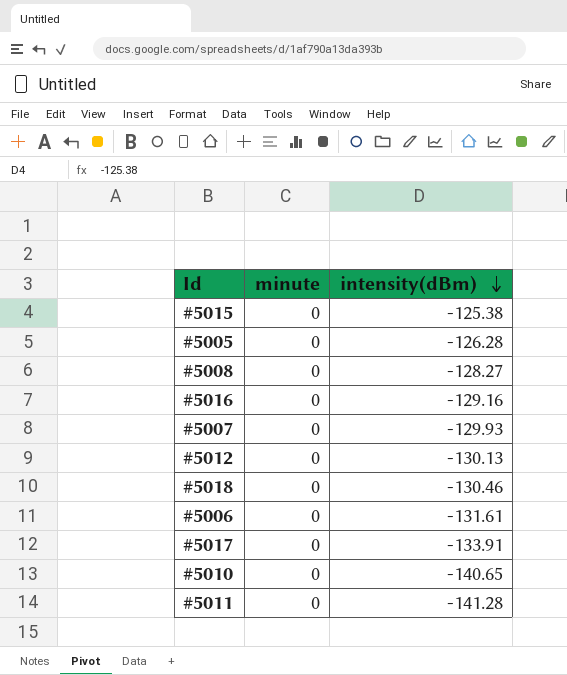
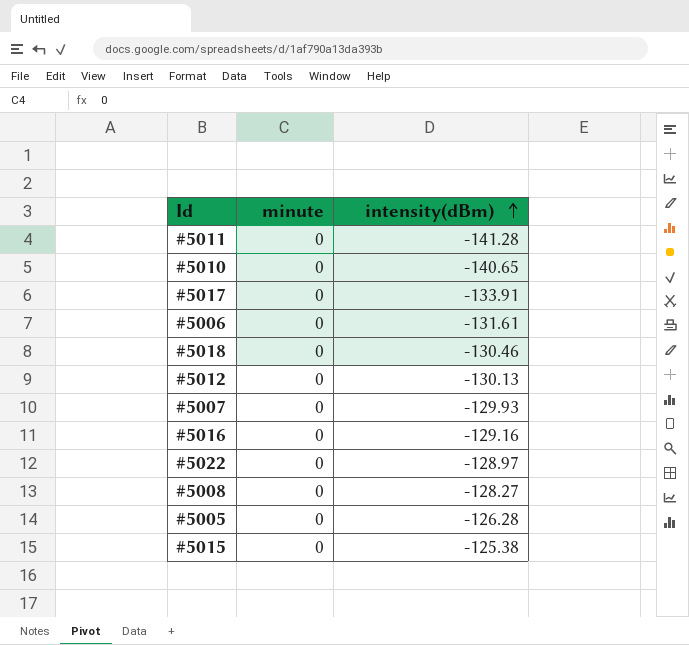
row order: intensity(dBm) descending -> intensity(dBm) ascending
row #5022: none -> 0 | -128.97

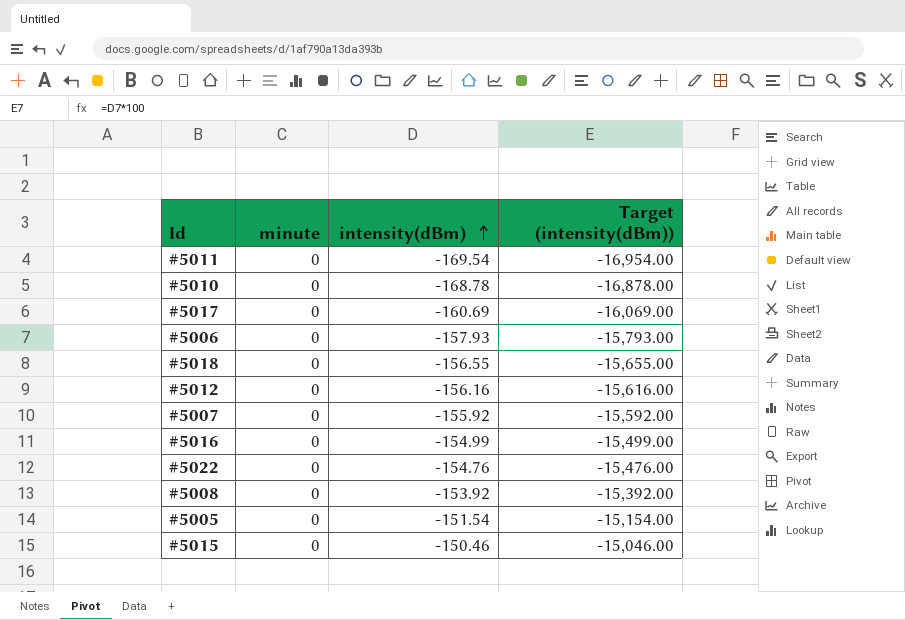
column Target (intensity(dBm)) | formula: none -> [intensity(dBm)] * 100
#5011 | intensity(dBm): -141.28 -> -169.54
#5010 | intensity(dBm): -140.65 -> -168.78
#5017 | intensity(dBm): -133.91 -> -160.69
#5006 | intensity(dBm): -131.61 -> -157.93
#5018 | intensity(dBm): -130.46 -> -156.55
#5012 | intensity(dBm): -130.13 -> -156.16
#5007 | intensity(dBm): -129.93 -> -155.92
#5016 | intensity(dBm): -129.16 -> -154.99
#5022 | intensity(dBm): -128.97 -> -154.76
#5008 | intensity(dBm): -128.27 -> -153.92
#5005 | intensity(dBm): -126.28 -> -151.54
#5015 | intensity(dBm): -125.38 -> -150.46

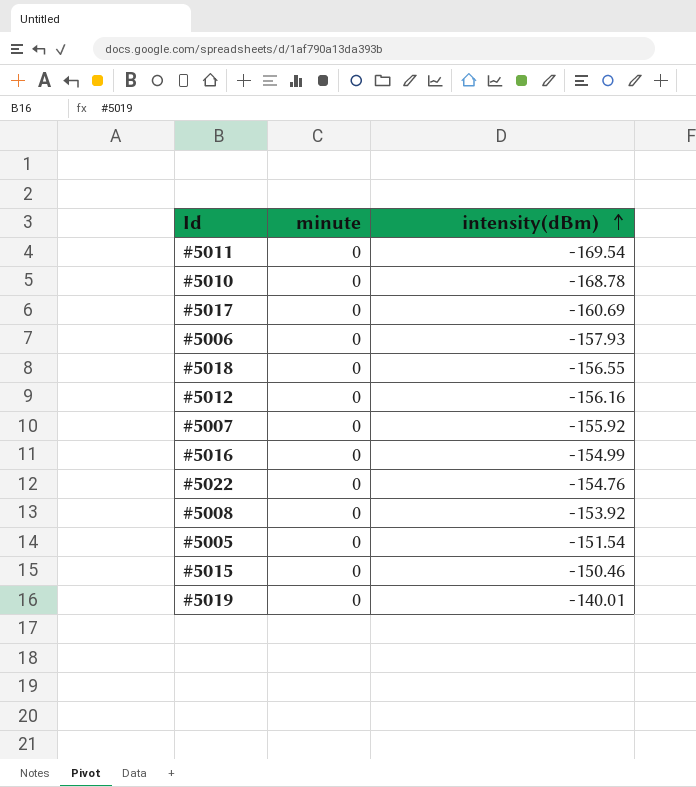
column Target (intensity(dBm)) | formula: [intensity(dBm)] * 100 -> none
row #5019: none -> 0 | -140.01

